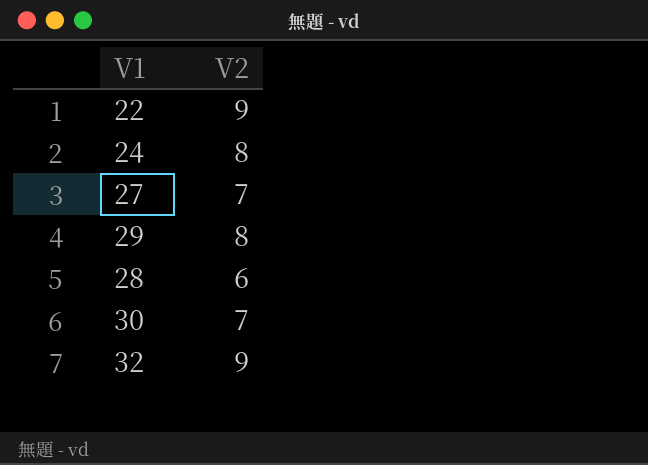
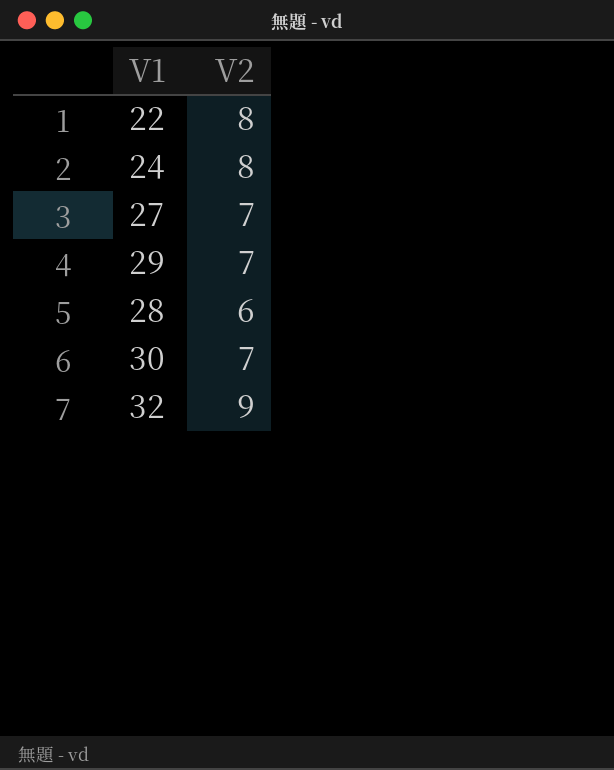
22 | V2: 9 -> 8
29 | V2: 8 -> 7

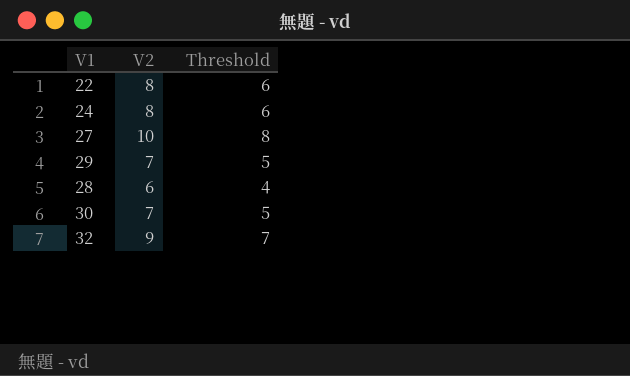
column Threshold | formula: none -> [V2] - 2
27 | V2: 7 -> 10

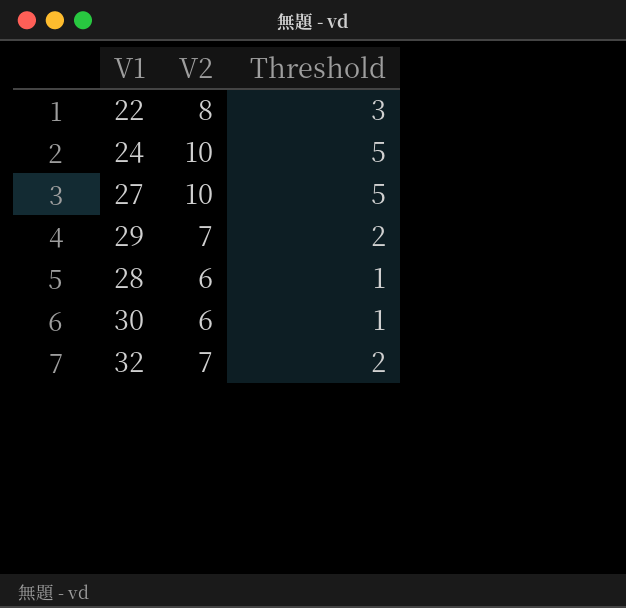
column Threshold | formula: [V2] - 2 -> [V2] - 5
24 | V2: 8 -> 10
30 | V2: 7 -> 6
32 | V2: 9 -> 7

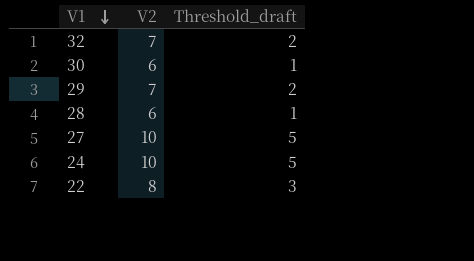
row order: none -> V1 descending
column name: Threshold -> Threshold_draft

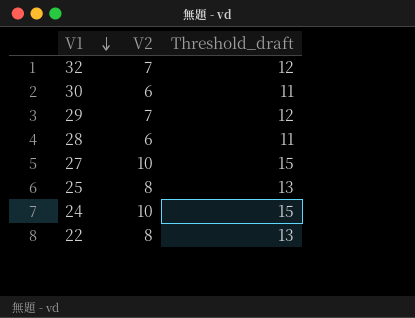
column Threshold_draft | formula: [V2] - 5 -> [V2] + 5
row 25: none -> 8 | 13

